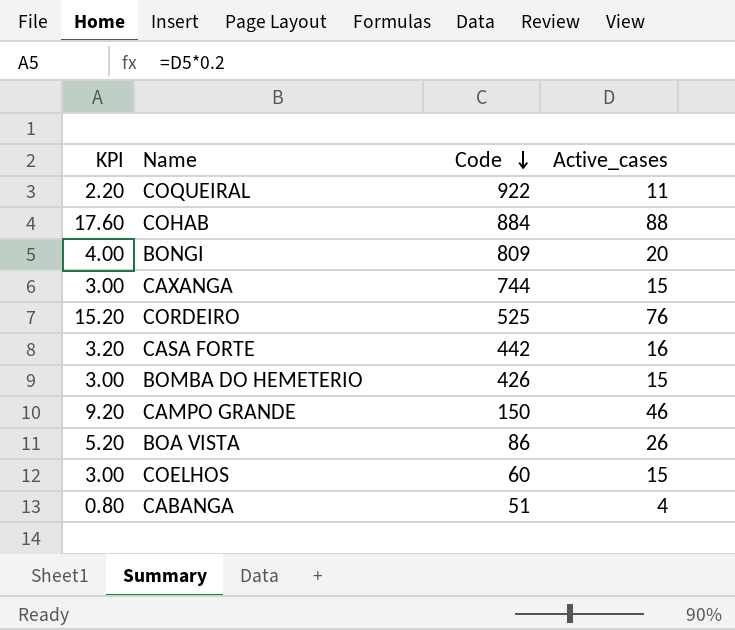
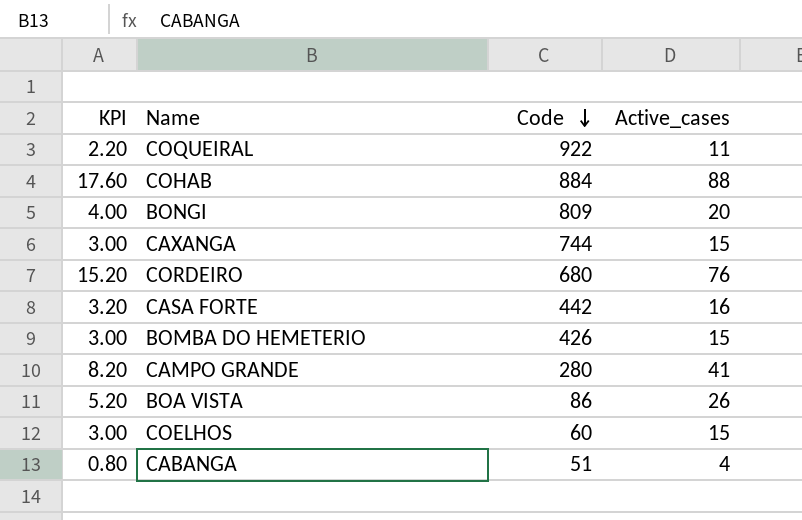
CORDEIRO | Code: 525 -> 680
CAMPO GRANDE | KPI: 9.20 -> 8.20
CAMPO GRANDE | Code: 150 -> 280
CAMPO GRANDE | Active_cases: 46 -> 41

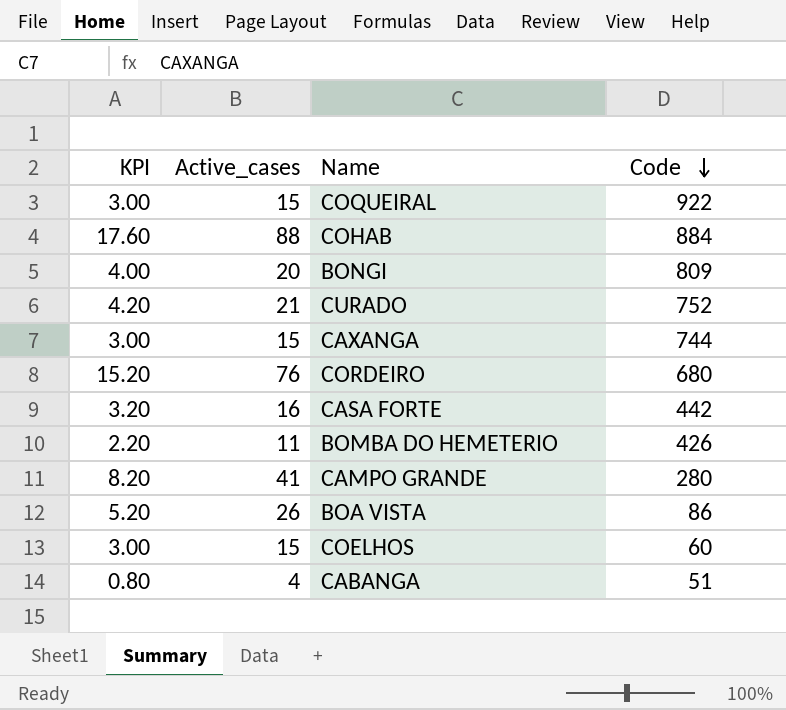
column Active_cases | position: 4 -> 2
COQUEIRAL | KPI: 2.20 -> 3.00
COQUEIRAL | Active_cases: 11 -> 15
row CURADO: none -> 4.20 | 21 | 752
BOMBA DO HEMETERIO | KPI: 3.00 -> 2.20
BOMBA DO HEMETERIO | Active_cases: 15 -> 11

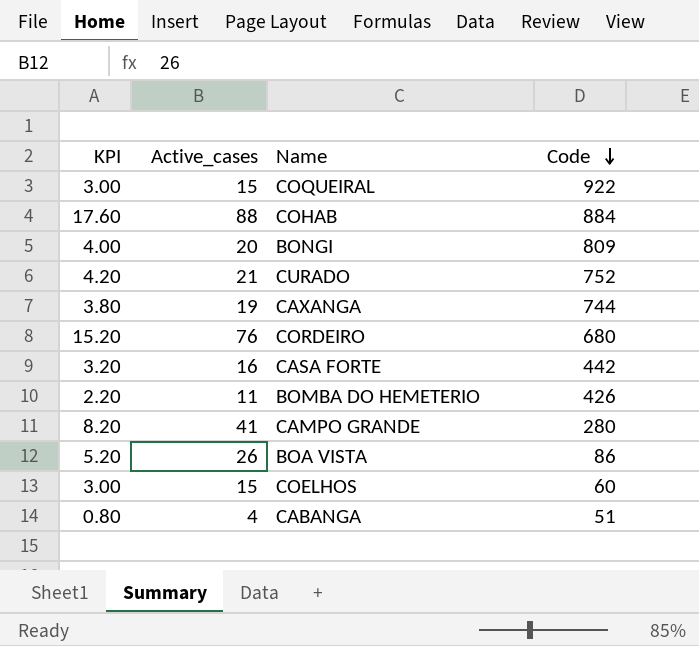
CAXANGA | KPI: 3.00 -> 3.80
CAXANGA | Active_cases: 15 -> 19

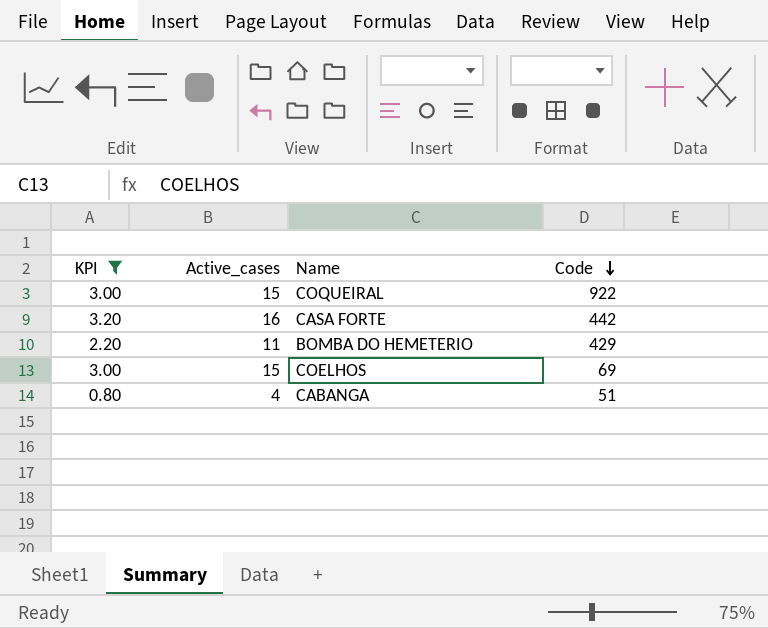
filter: none -> KPI <= 3.20
BOMBA DO HEMETERIO | Code: 426 -> 429
COELHOS | Code: 60 -> 69

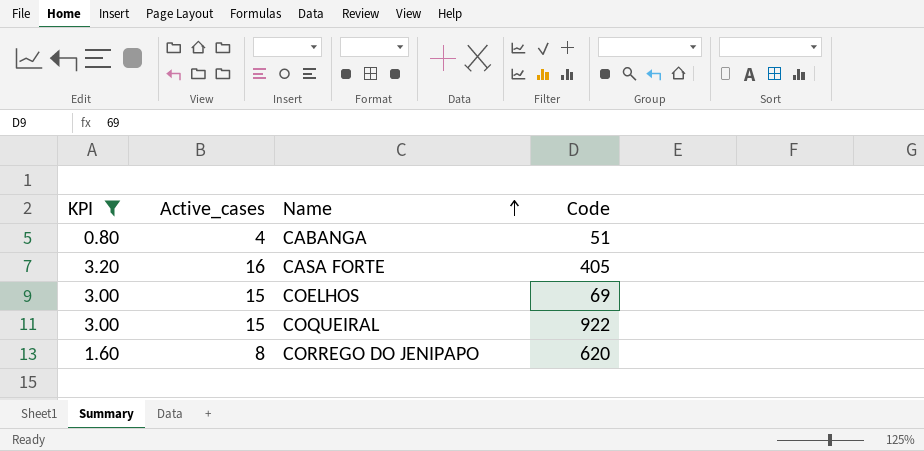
row order: Code descending -> Name ascending
row BOMBA DO HEMETERIO: 2.20 | 11 | 429 -> none
CASA FORTE | Code: 442 -> 405
row CORREGO DO JENIPAPO: none -> 1.60 | 8 | 620

